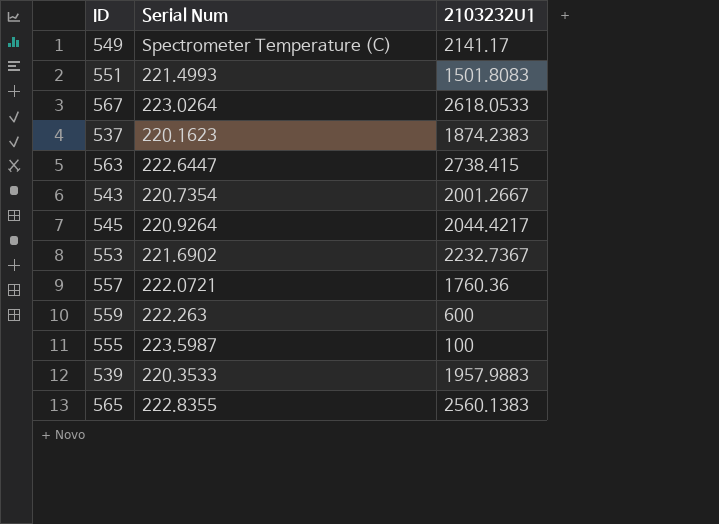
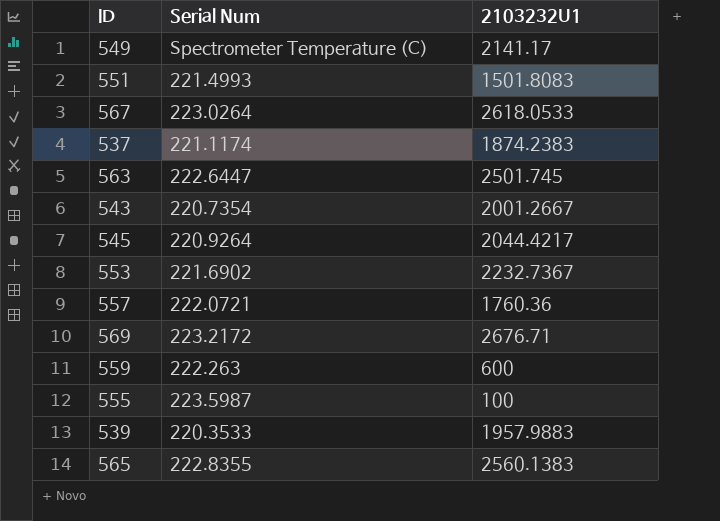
537 | Serial Num: 220.1623 -> 221.1174
563 | 2103232U1: 2738.415 -> 2501.745
row 569: none -> 223.2172 | 2676.71

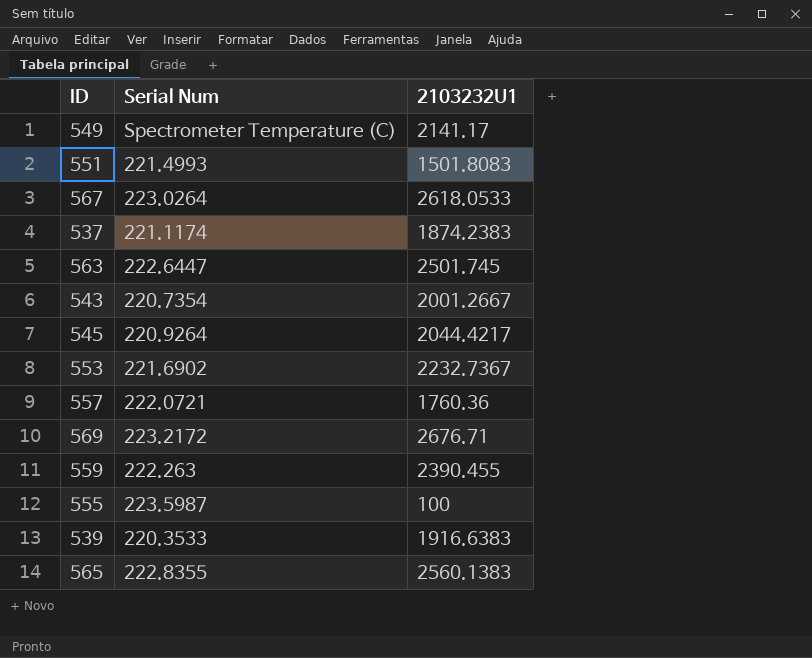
559 | 2103232U1: 600 -> 2390.455
539 | 2103232U1: 1957.9883 -> 1916.6383

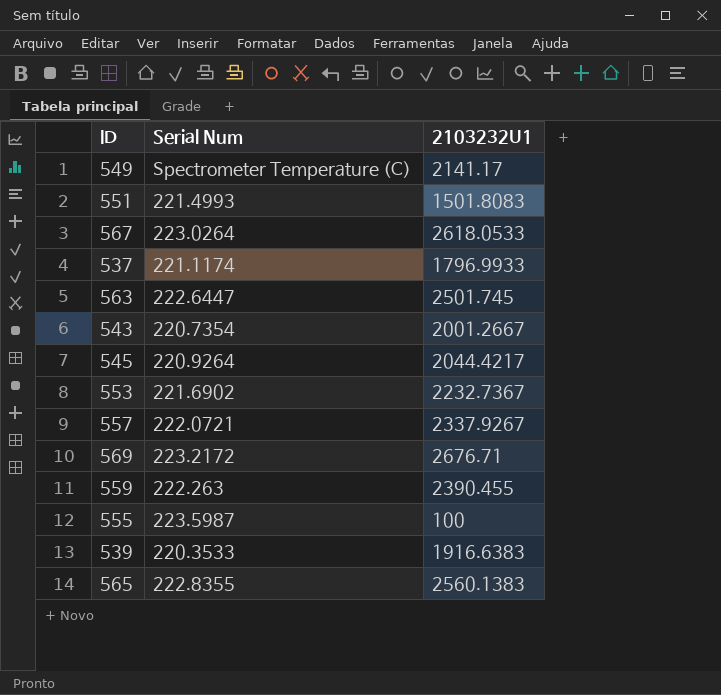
537 | 2103232U1: 1874.2383 -> 1796.9933
557 | 2103232U1: 1760.36 -> 2337.9267

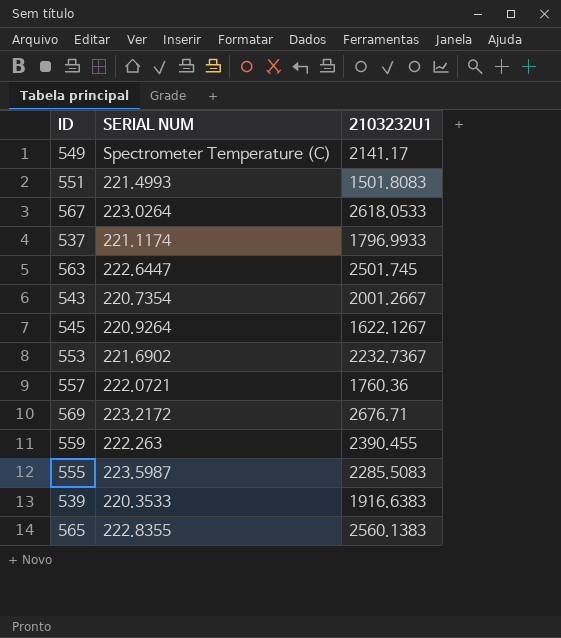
column name: Serial Num -> SERIAL NUM
545 | 2103232U1: 2044.4217 -> 1622.1267
557 | 2103232U1: 2337.9267 -> 1760.36
555 | 2103232U1: 100 -> 2285.5083

